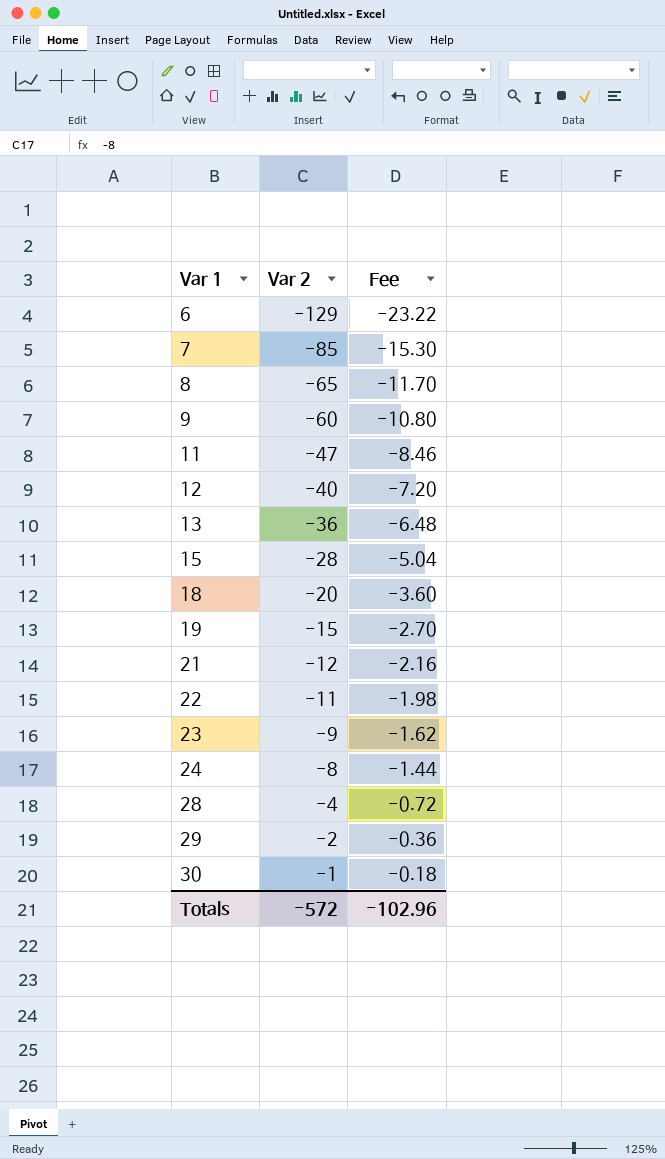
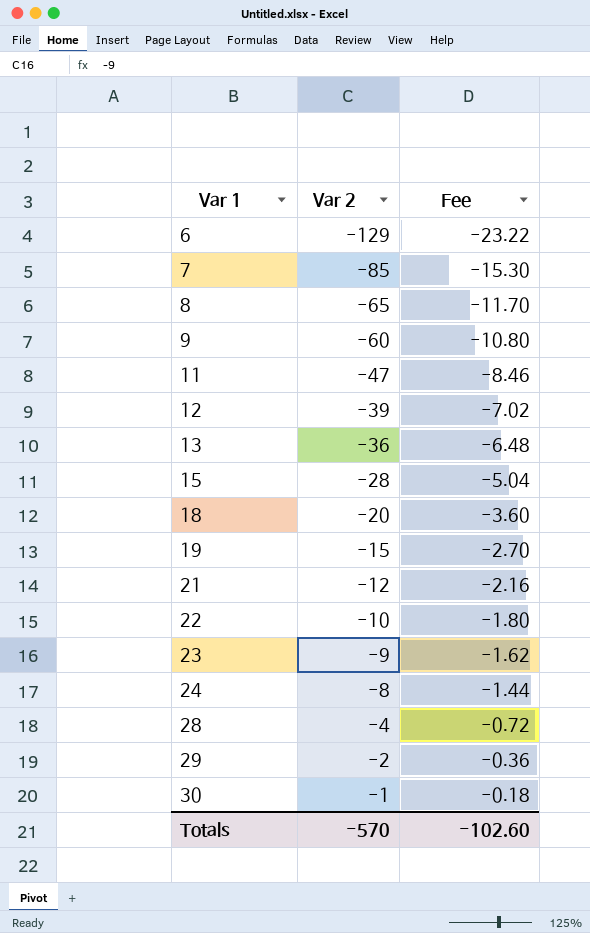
12 | Var 2: -40 -> -39
12 | Fee: -7.20 -> -7.02
22 | Var 2: -11 -> -10
22 | Fee: -1.98 -> -1.80
Totals | Var 2: -572 -> -570
Totals | Fee: -102.96 -> -102.60

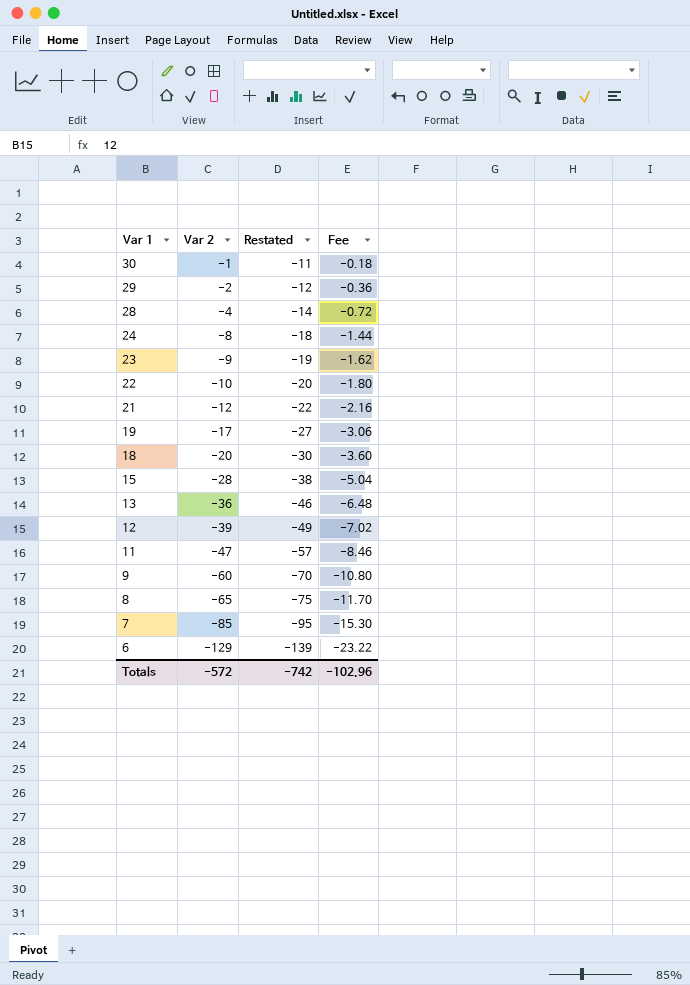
row order: Var 1 ascending -> Var 1 descending
column Restated | formula: none -> [Var 2] - 10
19 | Var 2: -15 -> -17
19 | Fee: -2.70 -> -3.06
Totals | Var 2: -570 -> -572
Totals | Fee: -102.60 -> -102.96

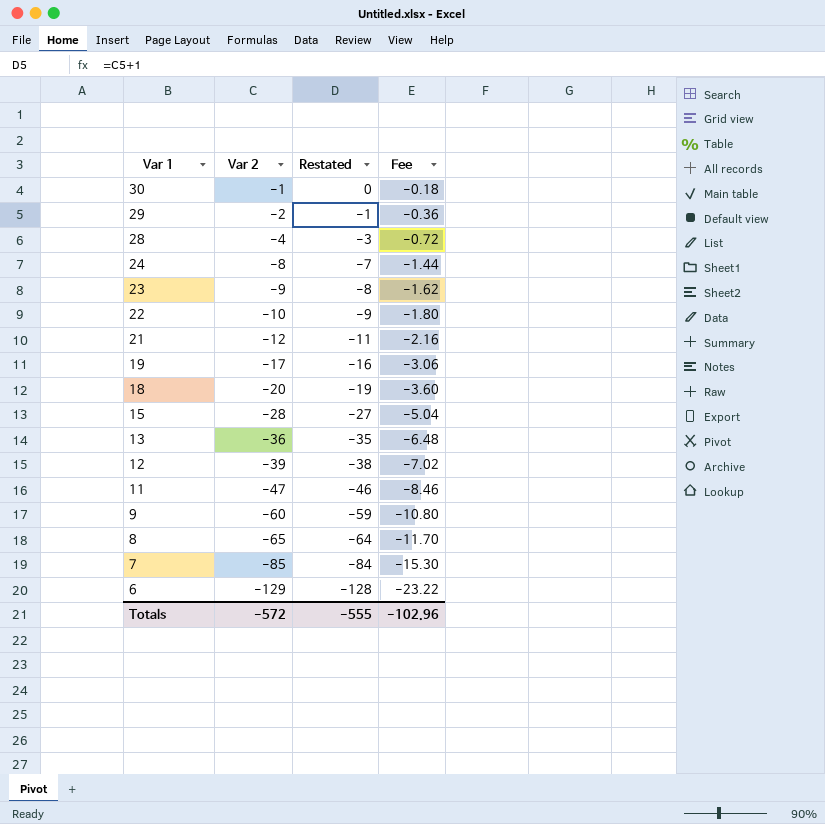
column Restated | formula: [Var 2] - 10 -> [Var 2] + 1
Totals | Restated: -742 -> -555

